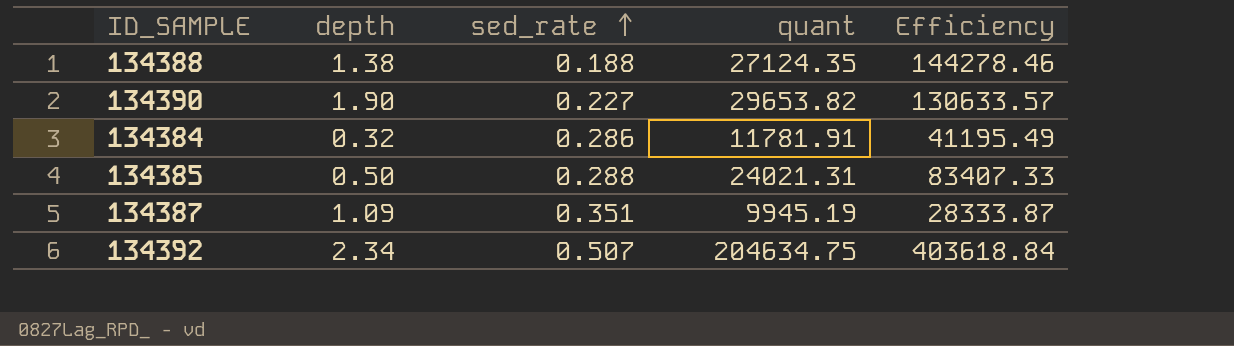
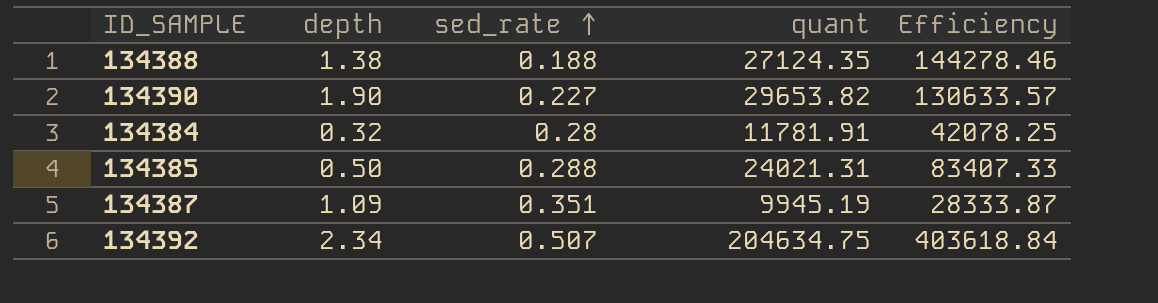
134384 | sed_rate: 0.286 -> 0.28
134384 | Efficiency: 41195.49 -> 42078.25

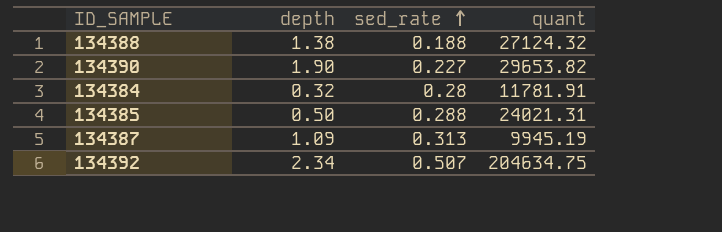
column Efficiency | formula: [quant] / [sed_rate] -> none
134388 | quant: 27124.35 -> 27124.32
134387 | sed_rate: 0.351 -> 0.313

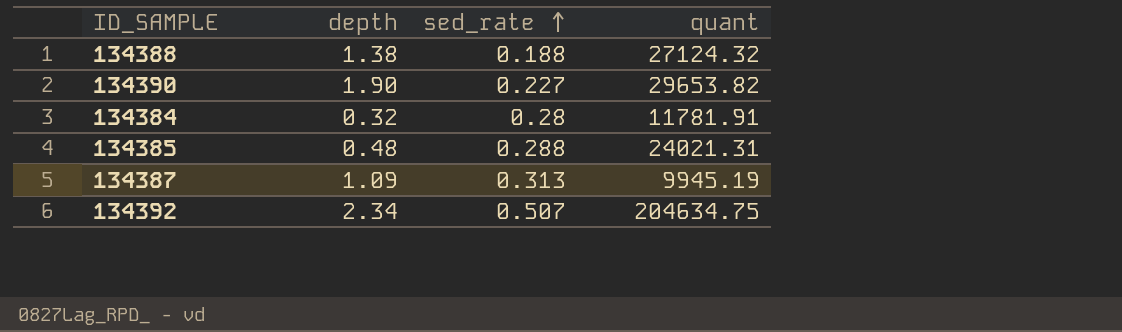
134385 | depth: 0.50 -> 0.48

